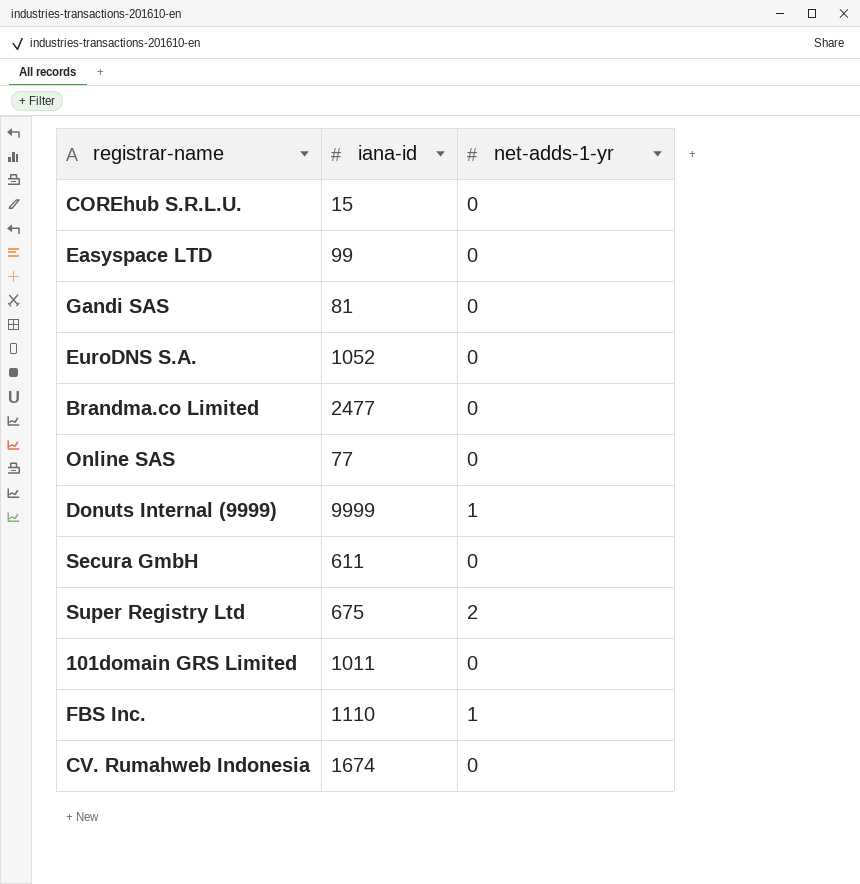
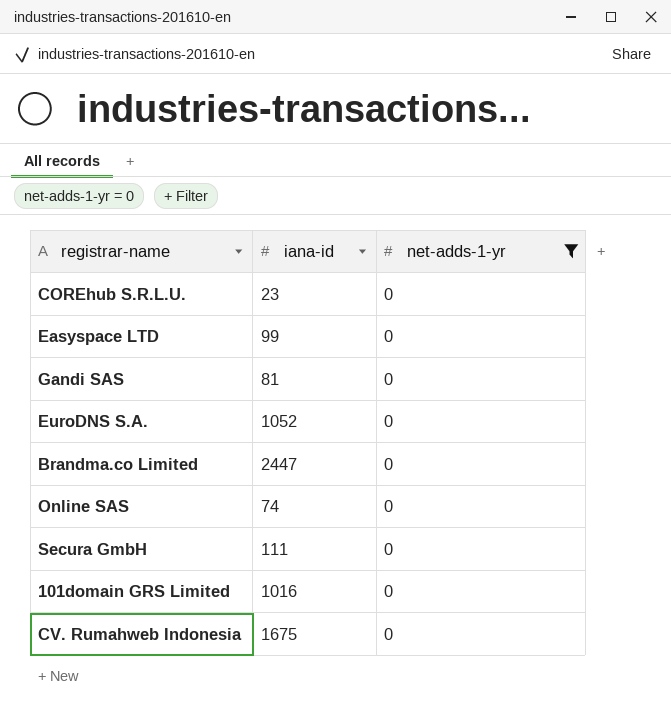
filter: none -> net-adds-1-yr = 0
COREhub S.R.L.U. | iana-id: 15 -> 23
Brandma.co Limited | iana-id: 2477 -> 2447
Online SAS | iana-id: 77 -> 74
Secura GmbH | iana-id: 611 -> 111
101domain GRS Limited | iana-id: 1011 -> 1016
CV. Rumahweb Indonesia | iana-id: 1674 -> 1675

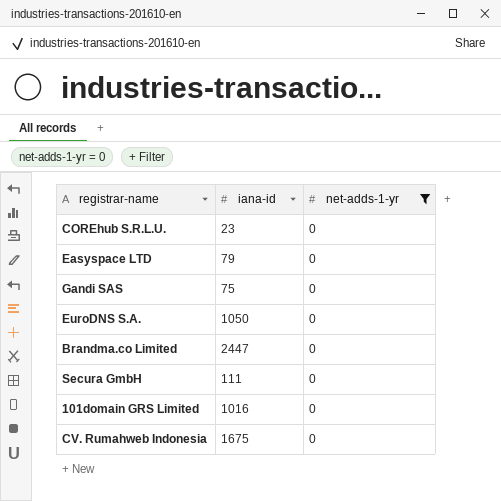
row Online SAS: 74 | 0 -> none
Easyspace LTD | iana-id: 99 -> 79
Gandi SAS | iana-id: 81 -> 75
EuroDNS S.A. | iana-id: 1052 -> 1050

